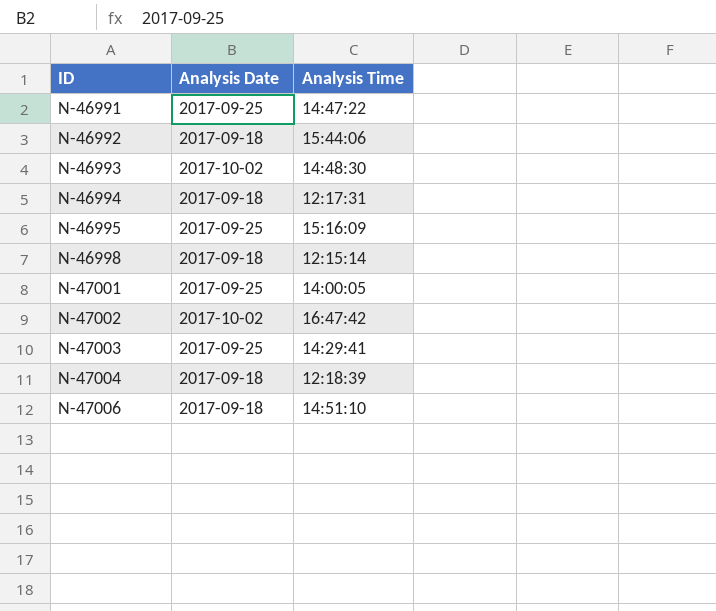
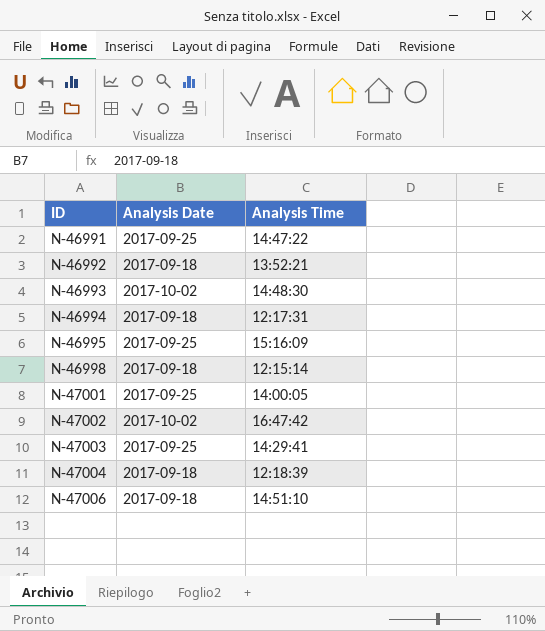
N-46992 | Analysis Time: 15:44:06 -> 13:52:21

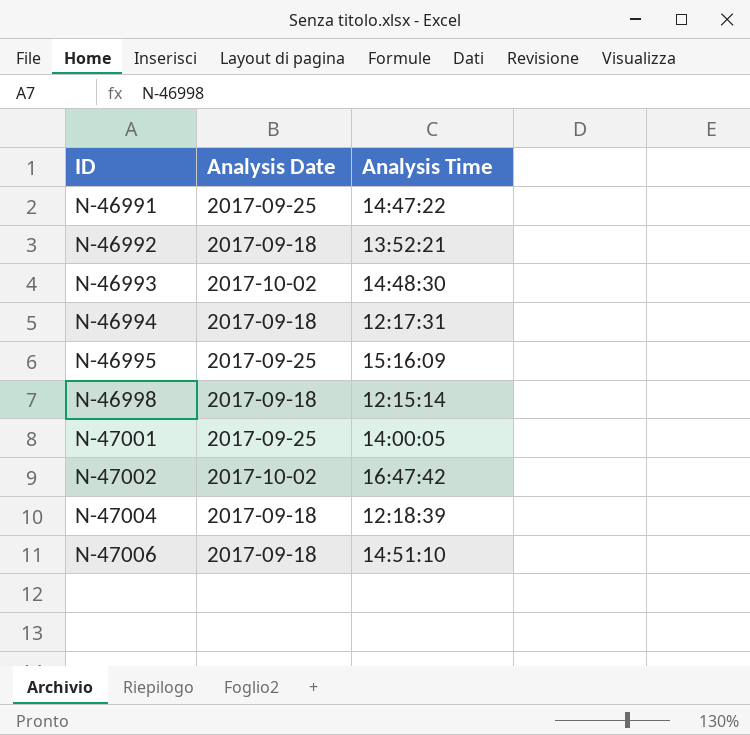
row N-47003: 2017-09-25 | 14:29:41 -> none

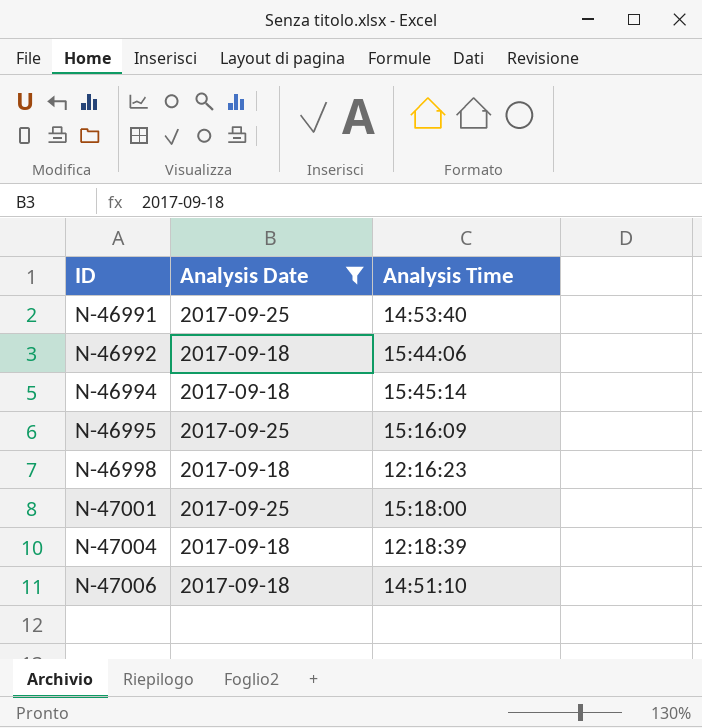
filter: none -> Analysis Date != 2017-10-02
N-46991 | Analysis Time: 14:47:22 -> 14:53:40
N-46992 | Analysis Time: 13:52:21 -> 15:44:06
N-46994 | Analysis Time: 12:17:31 -> 15:45:14
N-46998 | Analysis Time: 12:15:14 -> 12:16:23
N-47001 | Analysis Time: 14:00:05 -> 15:18:00

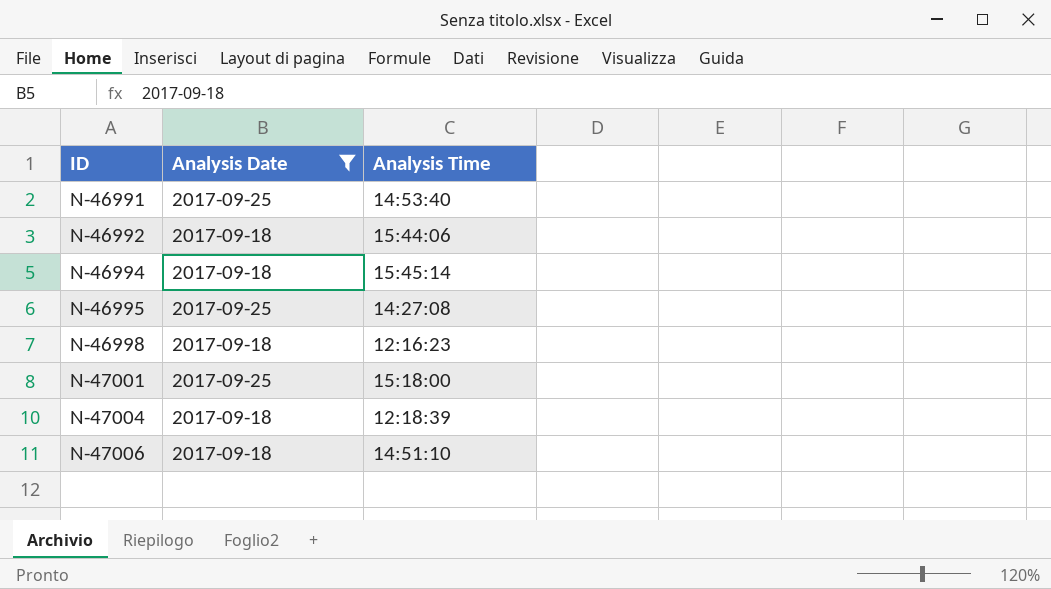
N-46995 | Analysis Time: 15:16:09 -> 14:27:08

